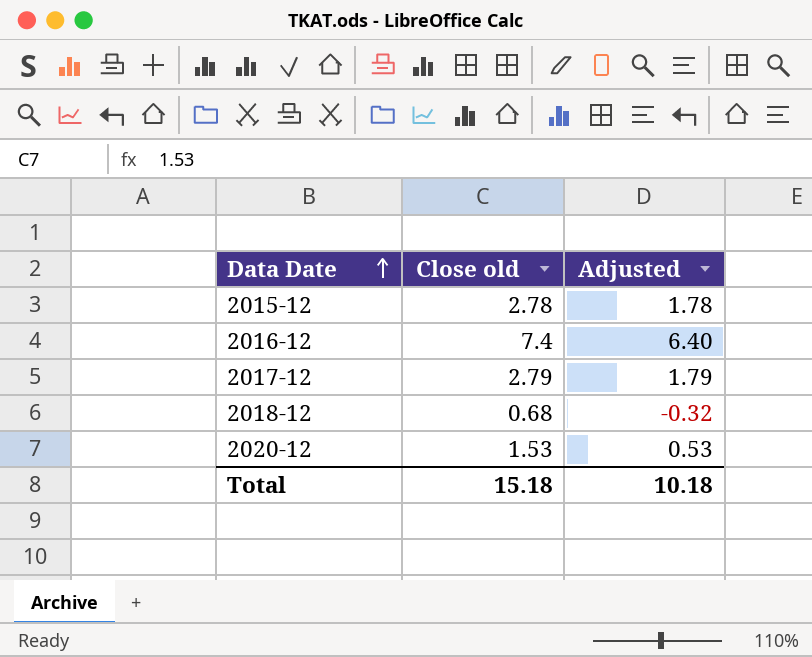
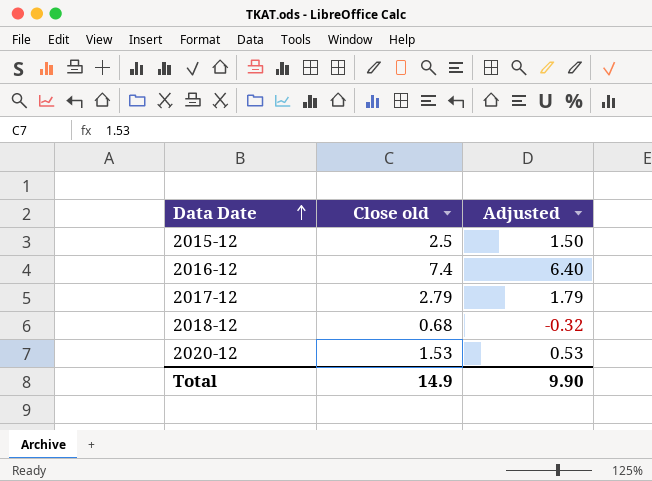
2015-12 | Close old: 2.78 -> 2.5
2015-12 | Adjusted: 1.78 -> 1.50
Total | Close old: 15.18 -> 14.9
Total | Adjusted: 10.18 -> 9.90

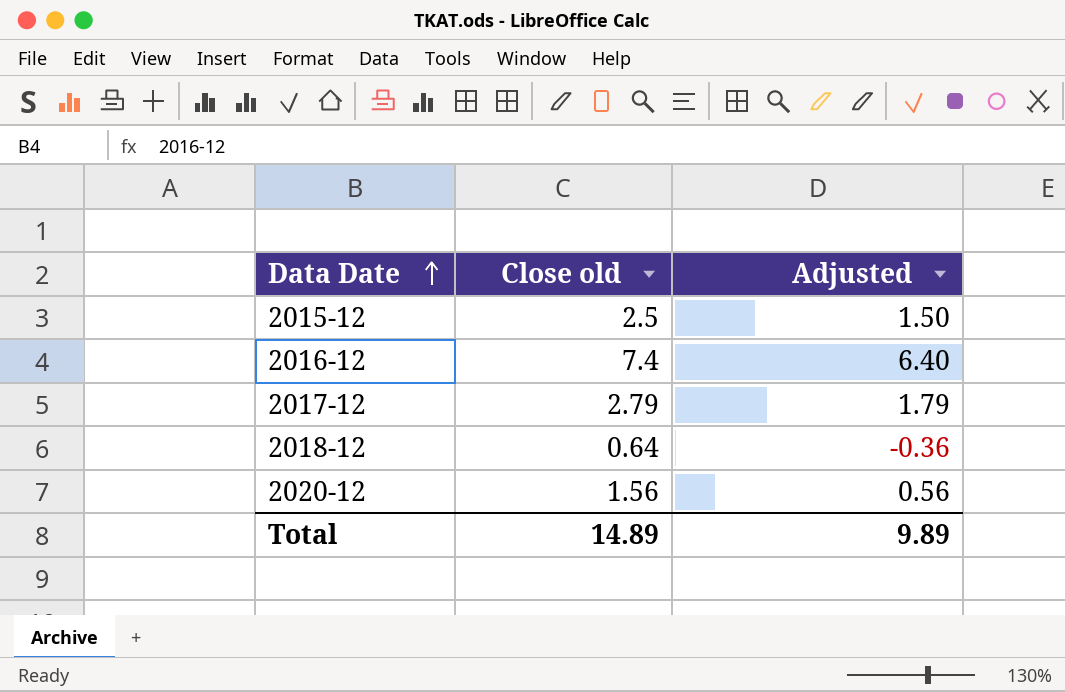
2018-12 | Close old: 0.68 -> 0.64
2018-12 | Adjusted: -0.32 -> -0.36
2020-12 | Close old: 1.53 -> 1.56
2020-12 | Adjusted: 0.53 -> 0.56
Total | Close old: 14.9 -> 14.89
Total | Adjusted: 9.90 -> 9.89

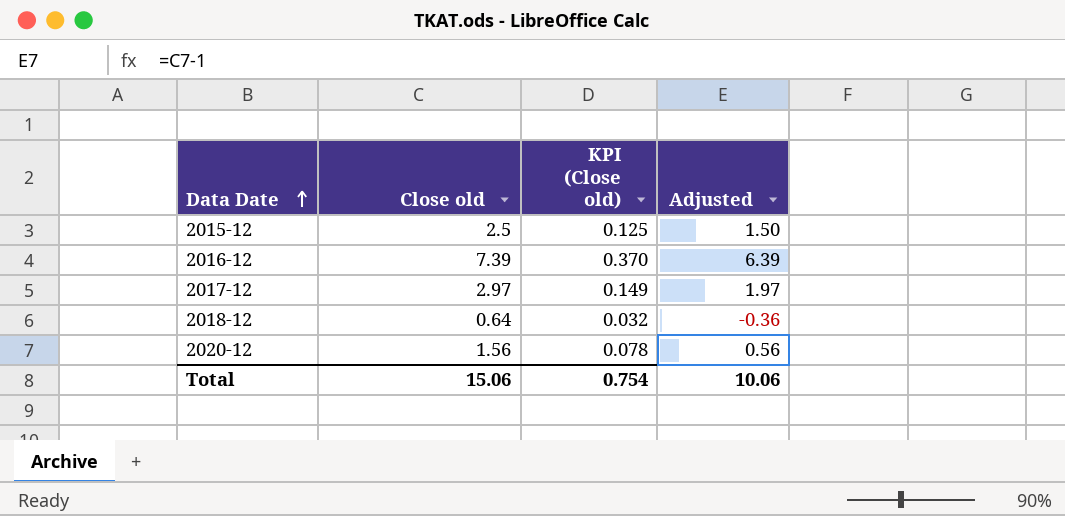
column KPI (Close old) | formula: none -> [Close old] * 0.05
2016-12 | Close old: 7.4 -> 7.39
2016-12 | Adjusted: 6.40 -> 6.39
2017-12 | Close old: 2.79 -> 2.97
2017-12 | Adjusted: 1.79 -> 1.97
Total | Close old: 14.89 -> 15.06
Total | Adjusted: 9.89 -> 10.06

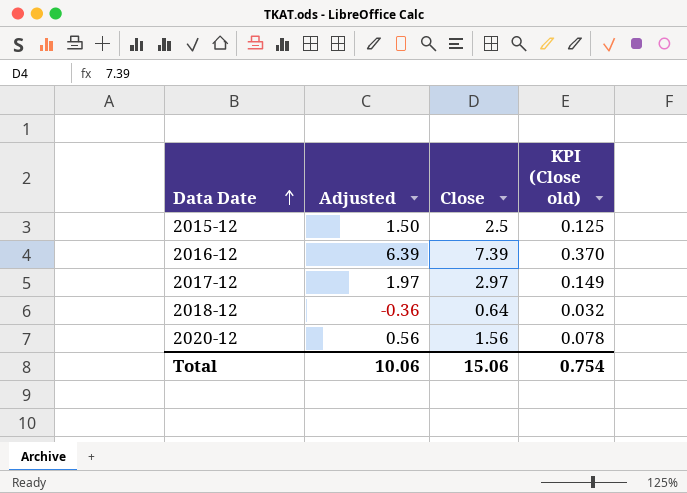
column Adjusted | position: 4 -> 2
column name: Close old -> Close

